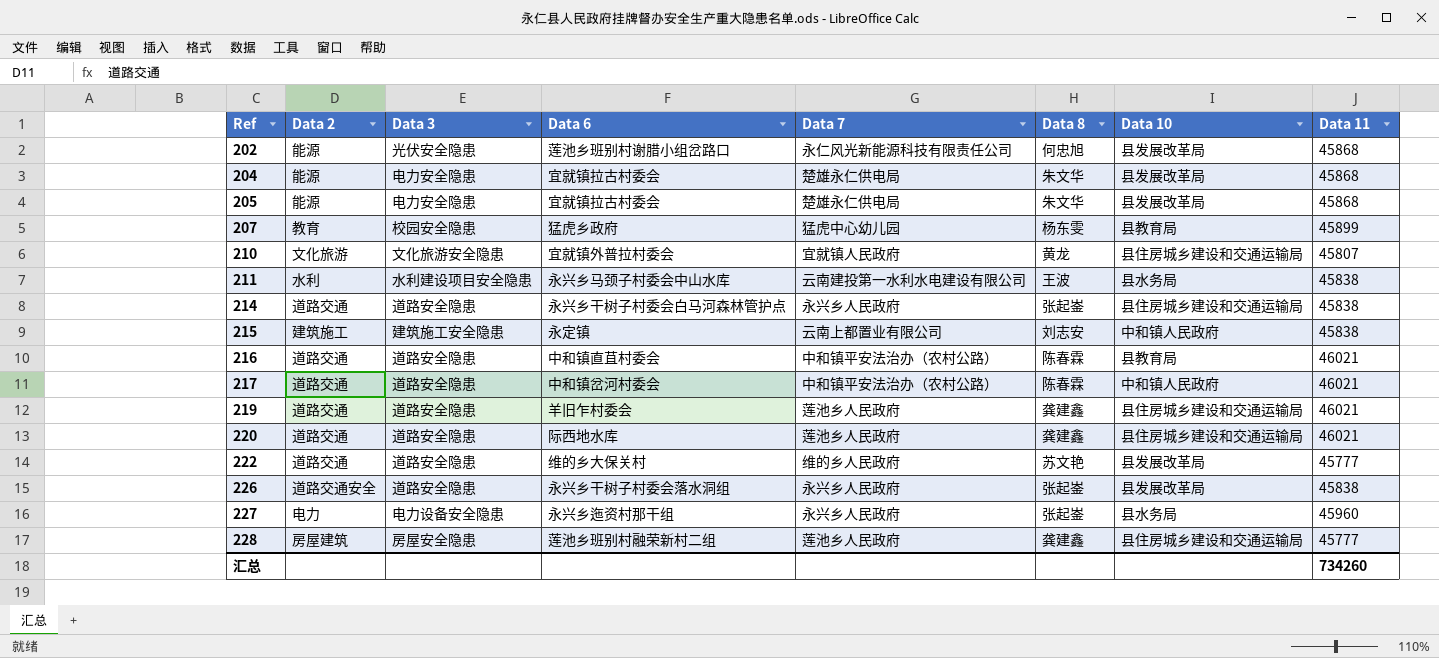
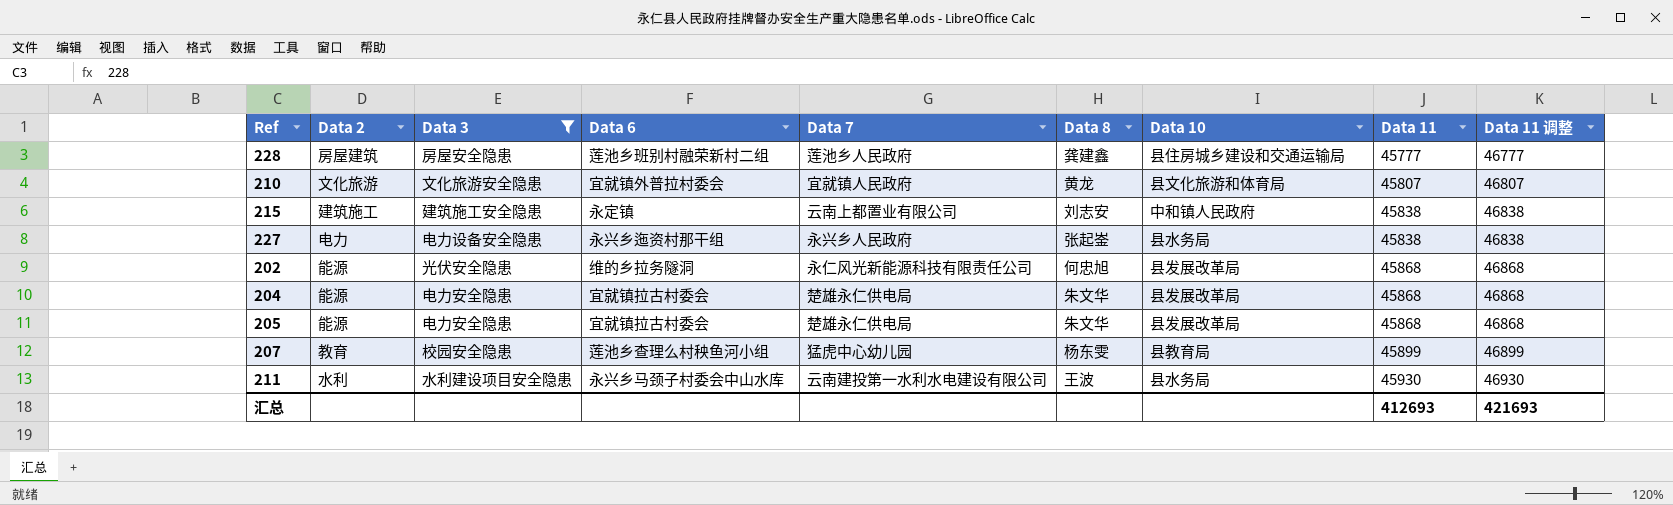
filter: none -> Data 3 != 道路安全隐患
row order: Ref ascending -> Data 11 ascending
column Data 11 调整 | formula: none -> [Data 11] + 1000
210 | Data 10: 县住房城乡建设和交通运输局 -> 县文化旅游和体育局
227 | Data 11: 45960 -> 45838
202 | Data 6: 莲池乡班别村谢腊小组岔路口 -> 维的乡拉务隧洞
207 | Data 6: 猛虎乡政府 -> 莲池乡查理么村秧鱼河小组
211 | Data 11: 45838 -> 45930
汇总 | Data 11: 734260 -> 412693

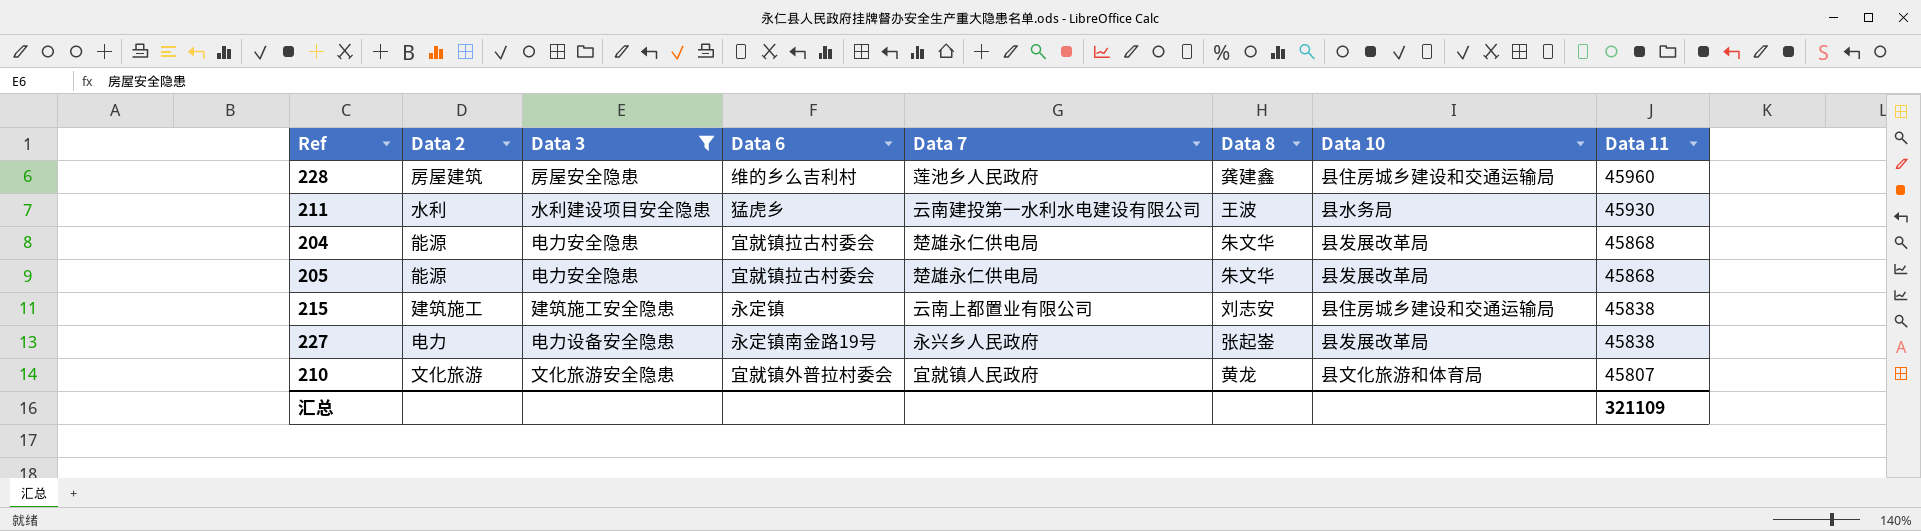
row order: Data 11 ascending -> Data 11 descending
column Data 11 调整 | formula: [Data 11] + 1000 -> none
row 202: 能源 | 光伏安全隐患 | 维的乡拉务隧洞 | 永仁风光新能源科技有限责任公司 | 何忠旭 | 县发展改革局 | 45868 | 46868 -> none
row 207: 教育 | 校园安全隐患 | 莲池乡查理么村秧鱼河小组 | 猛虎中心幼儿园 | 杨东雯 | 县教育局 | 45899 | 46899 -> none
228 | Data 6: 莲池乡班别村融荣新村二组 -> 维的乡么吉利村
228 | Data 11: 45777 -> 45960
211 | Data 6: 永兴乡马颈子村委会中山水库 -> 猛虎乡
215 | Data 10: 中和镇人民政府 -> 县住房城乡建设和交通运输局
227 | Data 6: 永兴乡迤资村那干组 -> 永定镇南金路19号
227 | Data 10: 县水务局 -> 县发展改革局
汇总 | Data 11: 412693 -> 321109

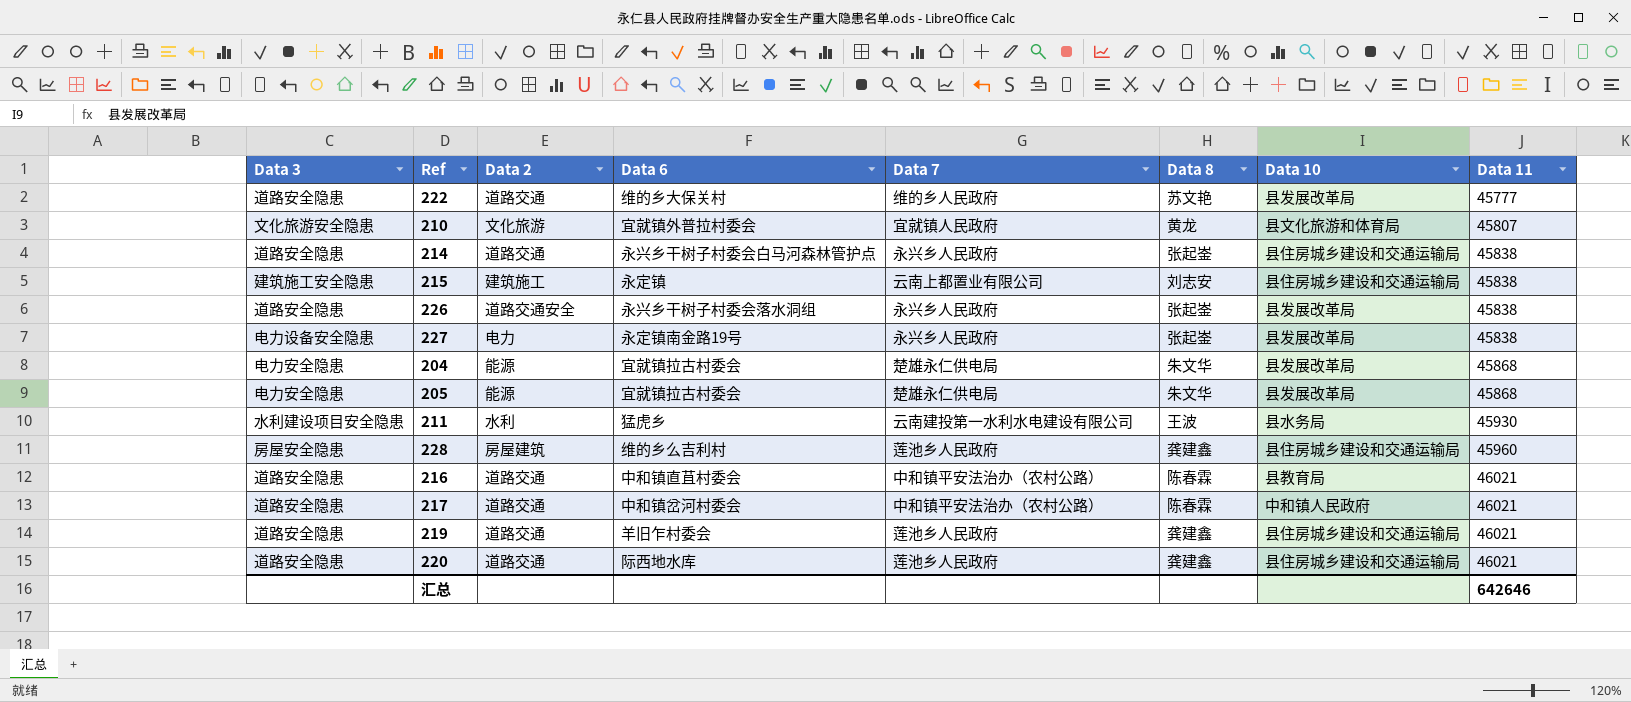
filter: Data 3 != 道路安全隐患 -> none
row order: Data 11 descending -> Data 11 ascending
column Data 3 | position: 3 -> 1
汇总 | Data 11: 321109 -> 642646

